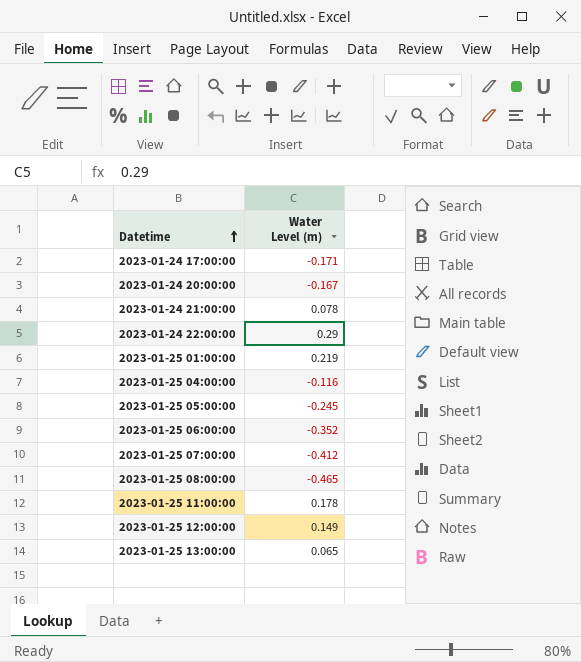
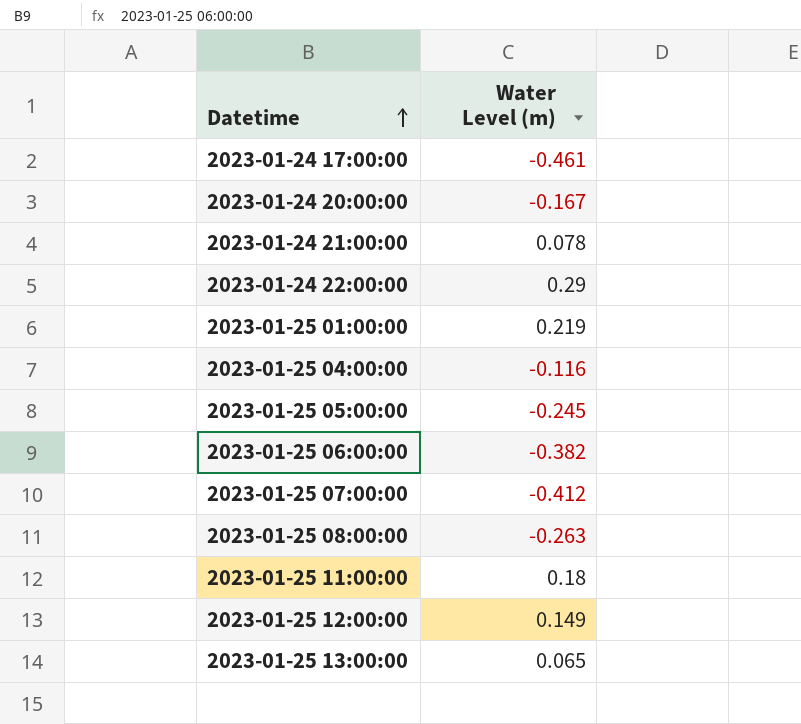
2023-01-24 17:00:00 | Water Level (m): -0.171 -> -0.461
2023-01-25 06:00:00 | Water Level (m): -0.352 -> -0.382
2023-01-25 08:00:00 | Water Level (m): -0.465 -> -0.263
2023-01-25 11:00:00 | Water Level (m): 0.178 -> 0.18

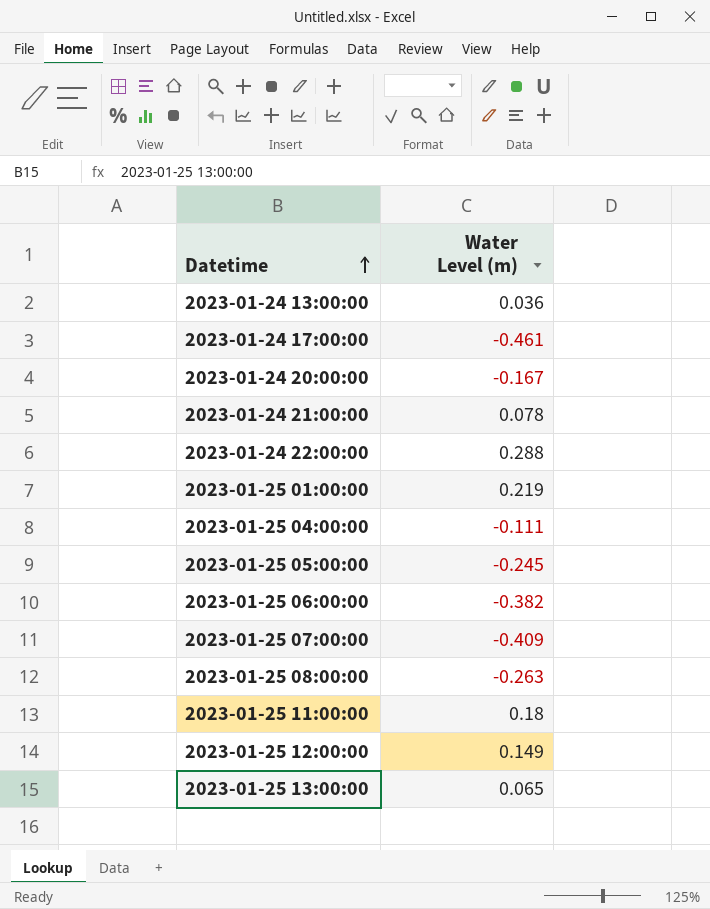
row 2023-01-24 13:00:00: none -> 0.036
2023-01-24 22:00:00 | Water Level (m): 0.29 -> 0.288
2023-01-25 04:00:00 | Water Level (m): -0.116 -> -0.111
2023-01-25 07:00:00 | Water Level (m): -0.412 -> -0.409

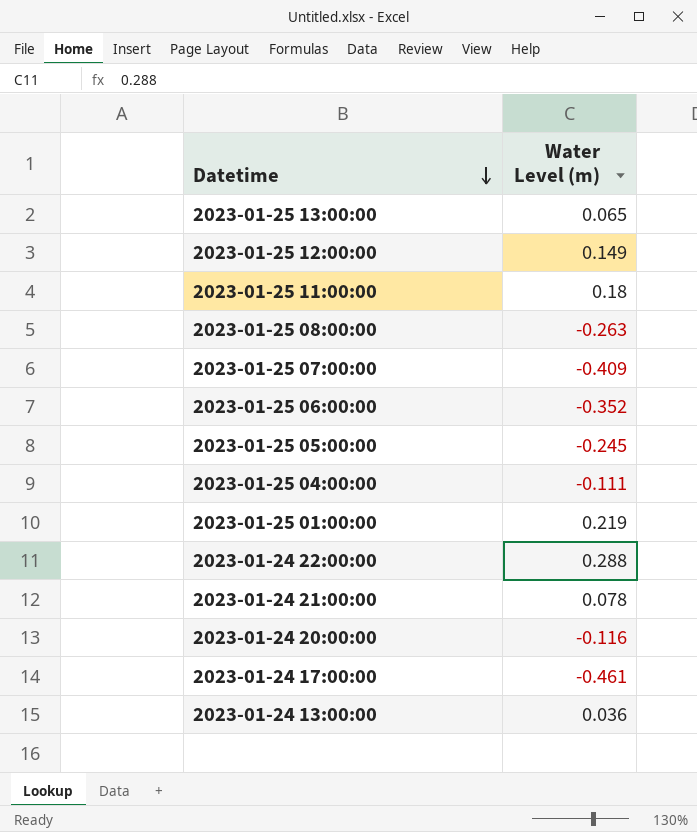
row order: Datetime ascending -> Datetime descending
2023-01-25 06:00:00 | Water Level (m): -0.382 -> -0.352
2023-01-24 20:00:00 | Water Level (m): -0.167 -> -0.116

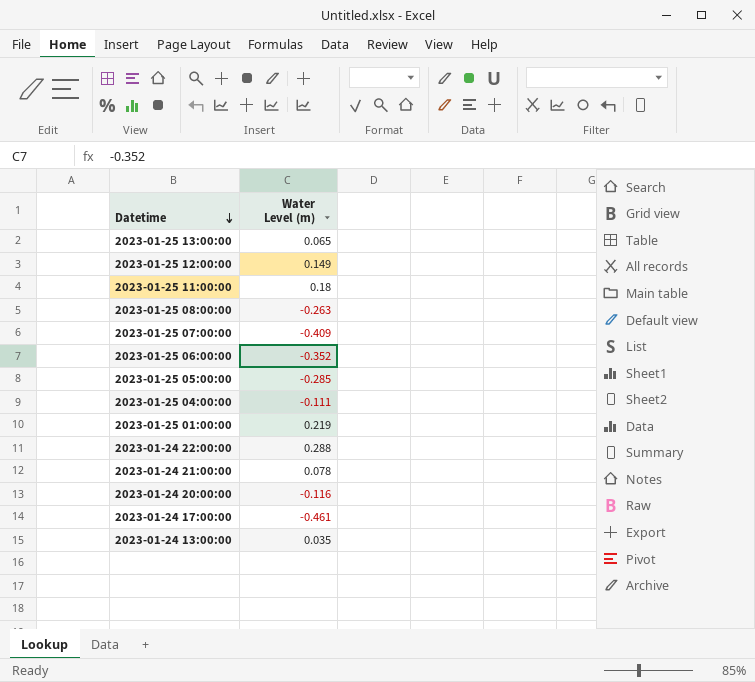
2023-01-25 05:00:00 | Water Level (m): -0.245 -> -0.285
2023-01-24 13:00:00 | Water Level (m): 0.036 -> 0.035

